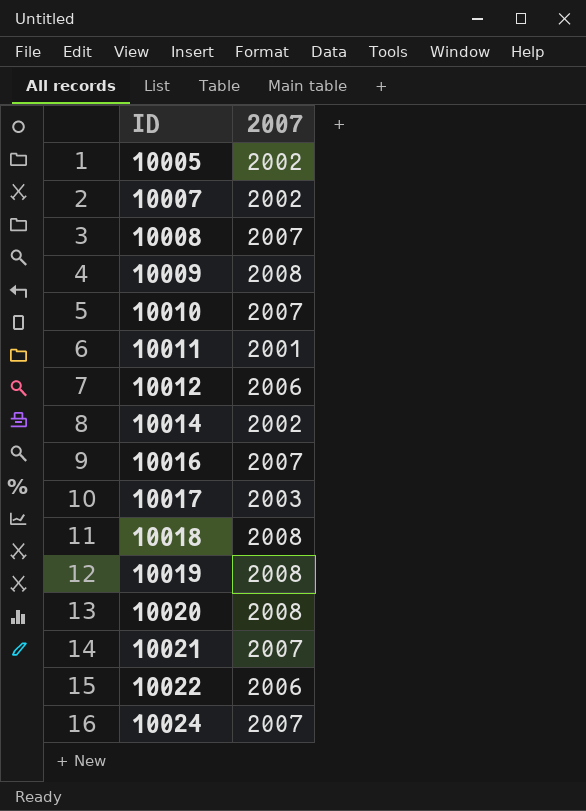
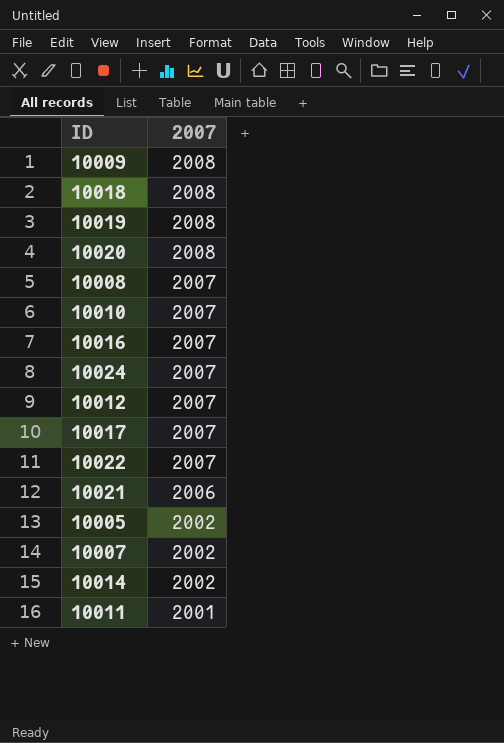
row order: ID ascending -> 2007 descending
10012 | 2007: 2006 -> 2007
10017 | 2007: 2003 -> 2007
10022 | 2007: 2006 -> 2007
10021 | 2007: 2007 -> 2006

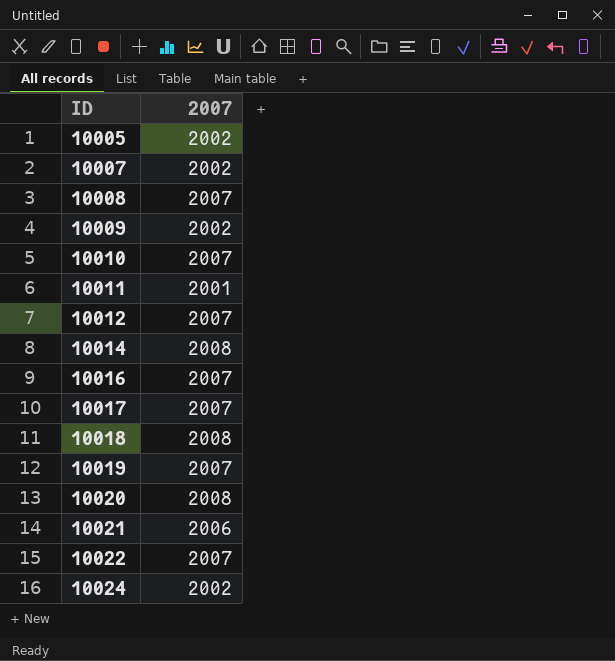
row order: 2007 descending -> ID ascending
10009 | 2007: 2008 -> 2002
10014 | 2007: 2002 -> 2008
10019 | 2007: 2008 -> 2007
10024 | 2007: 2007 -> 2002

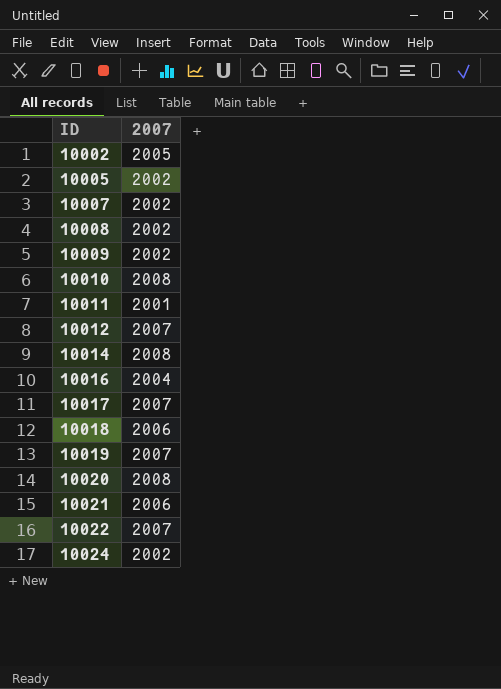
row 10002: none -> 2005
10008 | 2007: 2007 -> 2002
10010 | 2007: 2007 -> 2008
10016 | 2007: 2007 -> 2004
10018 | 2007: 2008 -> 2006

